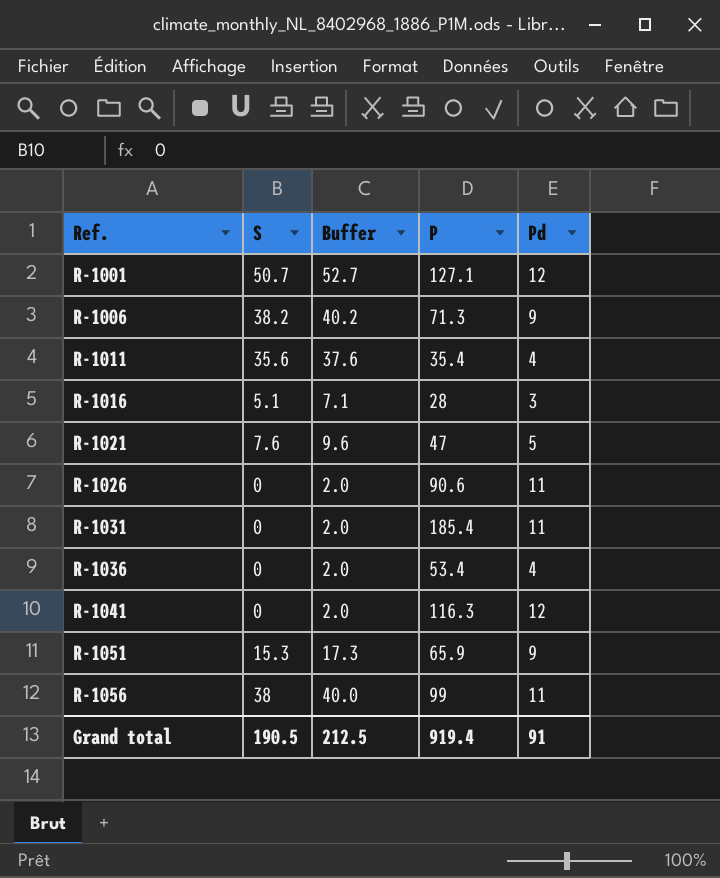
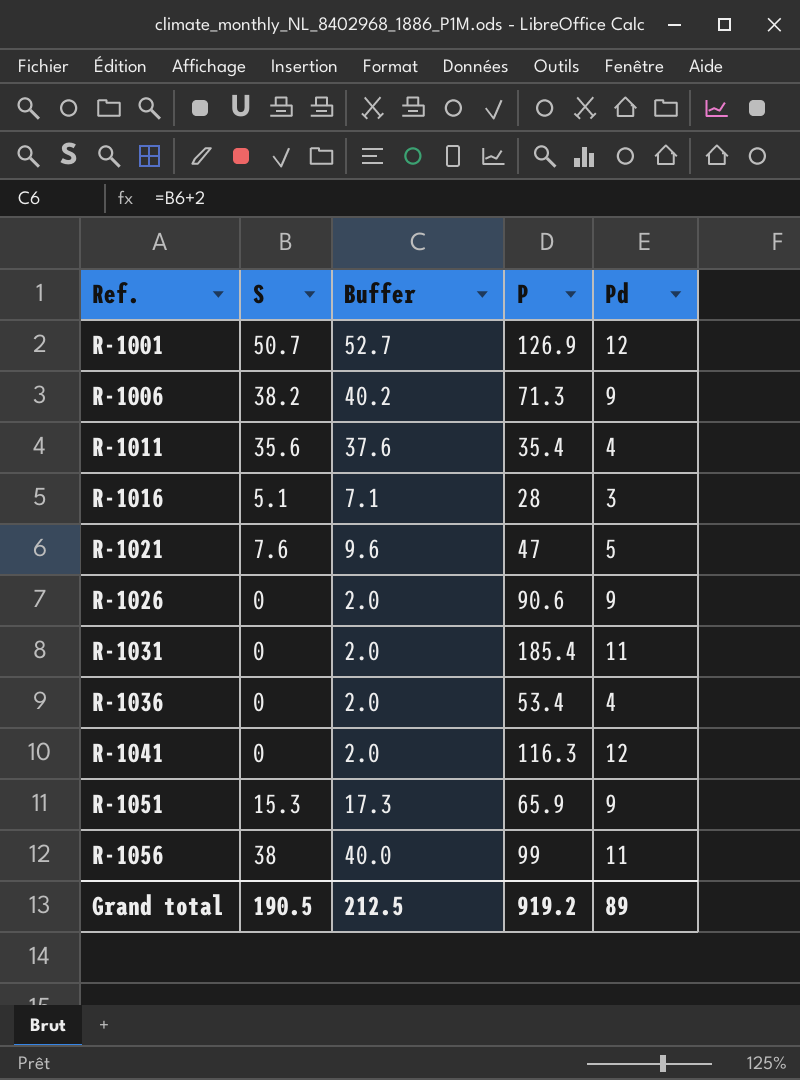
R-1001 | P: 127.1 -> 126.9
R-1026 | Pd: 11 -> 9
Grand total | P: 919.4 -> 919.2
Grand total | Pd: 91 -> 89

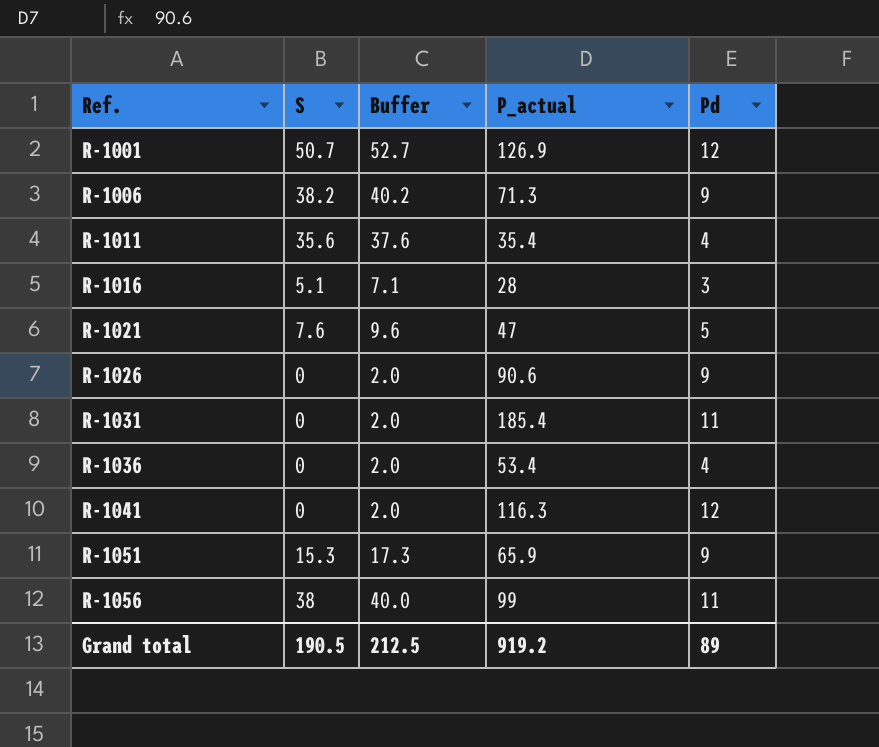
column name: P -> P_actual

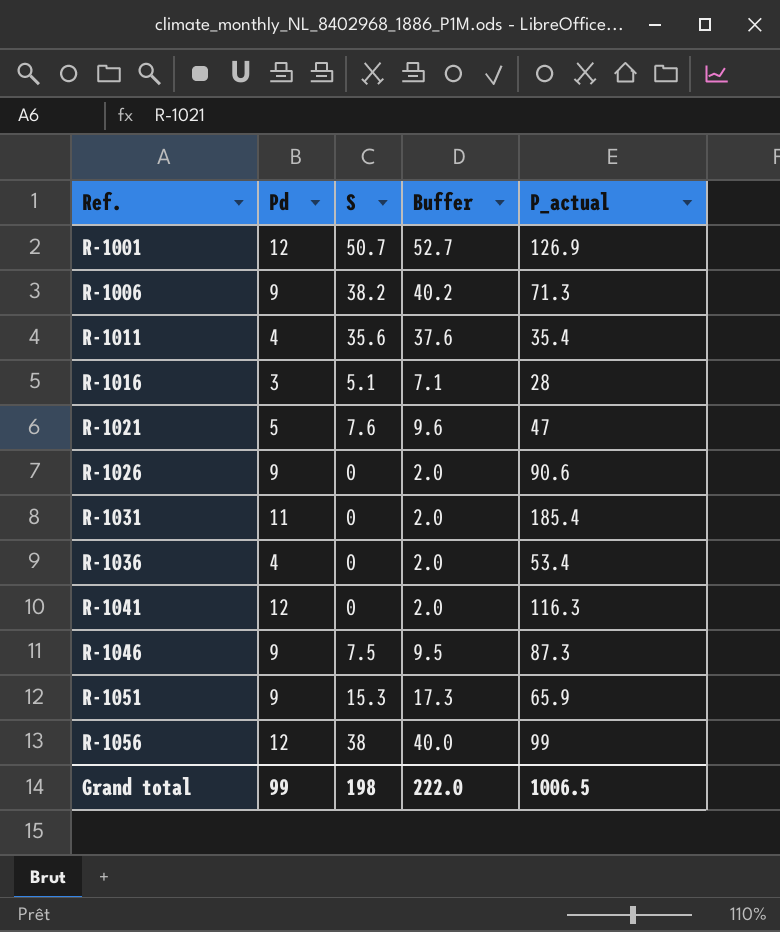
column Pd | position: 5 -> 2
row R-1046: none -> 9 | 7.5 | 9.5 | 87.3
R-1056 | Pd: 11 -> 12
Grand total | Pd: 89 -> 99
Grand total | S: 190.5 -> 198
Grand total | Buffer: 212.5 -> 222.0
Grand total | P_actual: 919.2 -> 1006.5

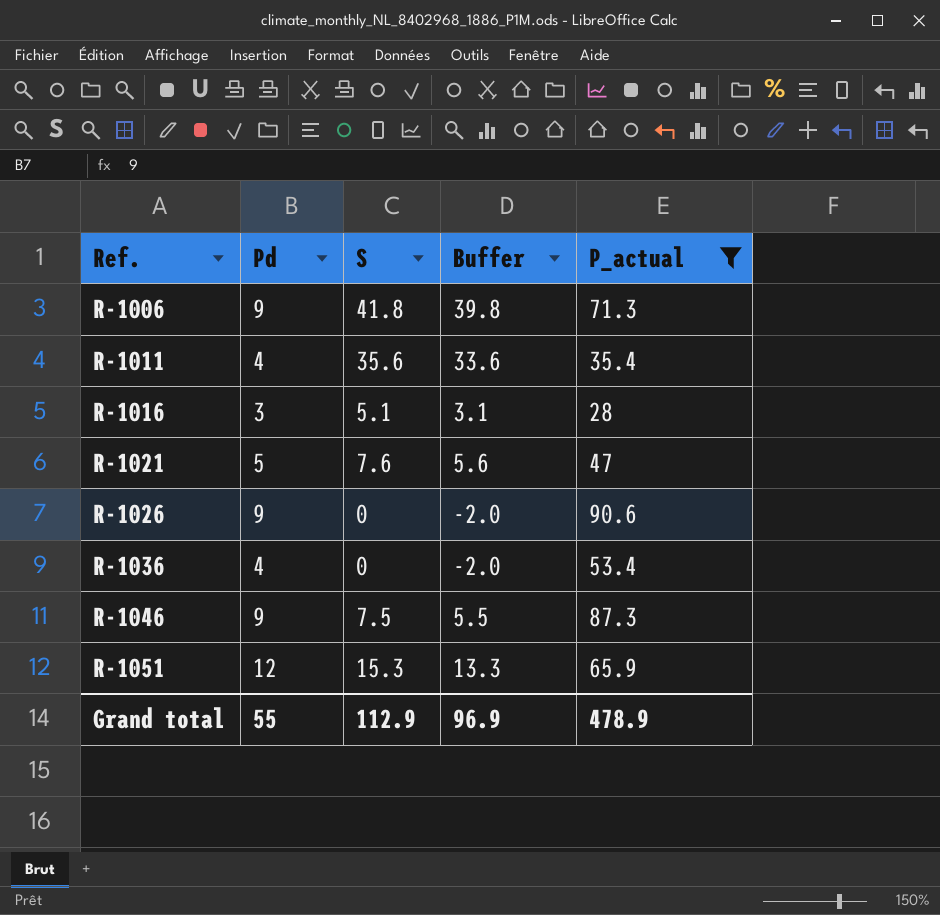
filter: none -> P_actual <= 90.6
column Buffer | formula: [S] + 2 -> [S] - 2
R-1006 | S: 38.2 -> 41.8
R-1051 | Pd: 9 -> 12
Grand total | Pd: 99 -> 55
Grand total | S: 198 -> 112.9
Grand total | Buffer: 222.0 -> 96.9
Grand total | P_actual: 1006.5 -> 478.9

